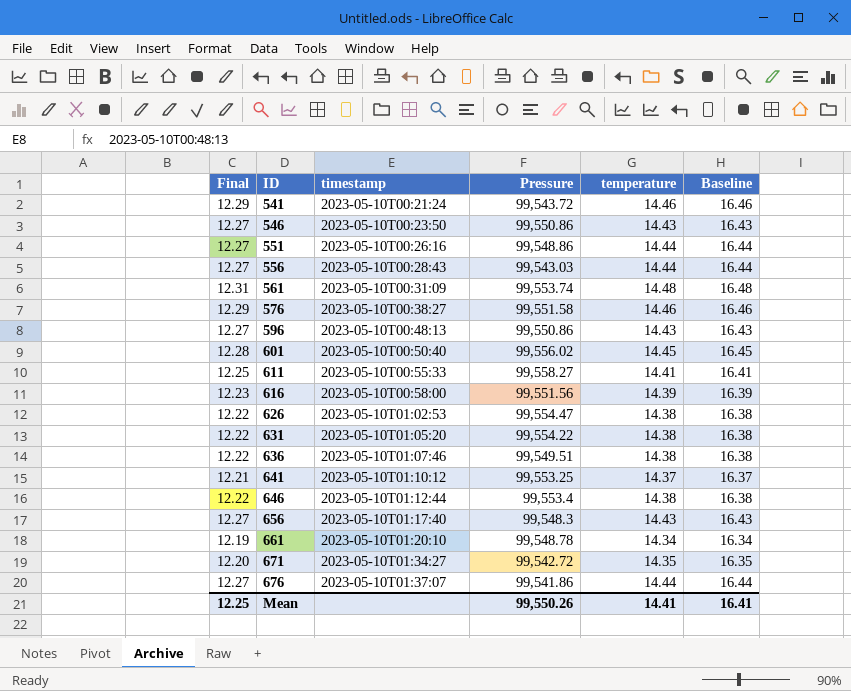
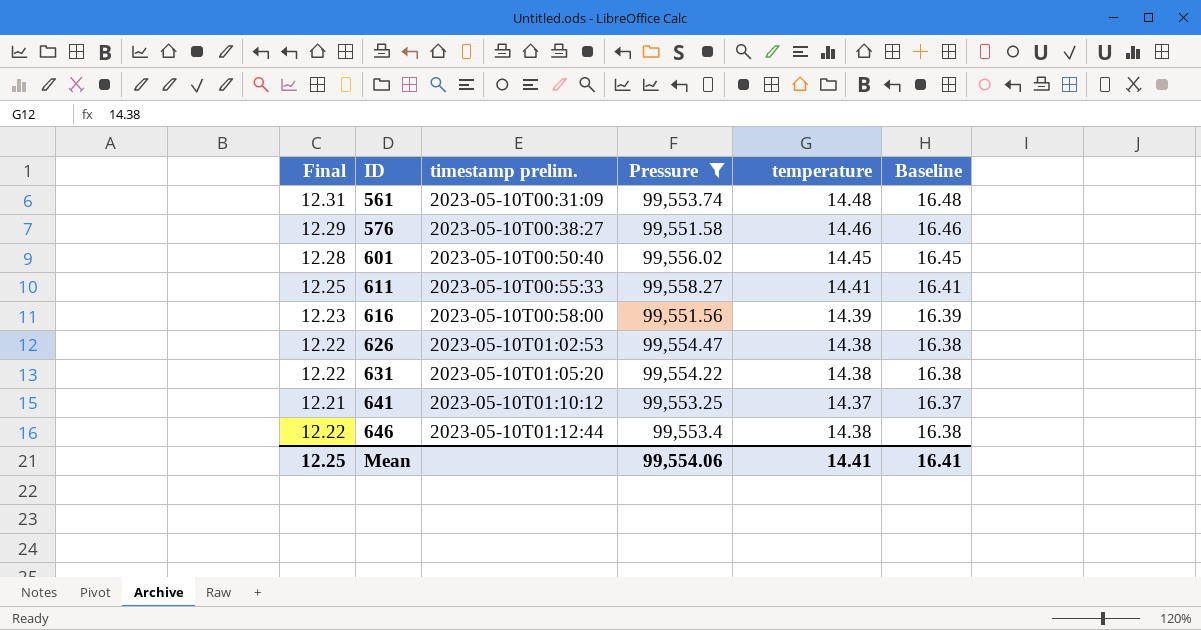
filter: none -> Pressure >= 99,551.56
column name: timestamp -> timestamp prelim.
Mean | Pressure: 99,550.26 -> 99,554.06

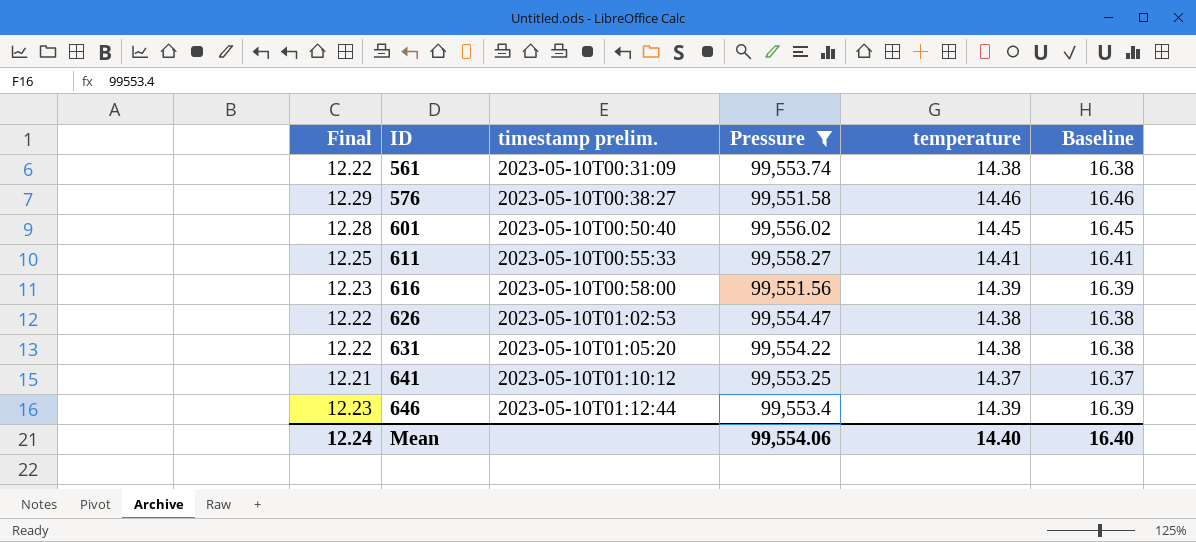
561 | Final: 12.31 -> 12.22
561 | temperature: 14.48 -> 14.38
561 | Baseline: 16.48 -> 16.38
646 | Final: 12.22 -> 12.23
646 | temperature: 14.38 -> 14.39
646 | Baseline: 16.38 -> 16.39
Mean | Final: 12.25 -> 12.24
Mean | temperature: 14.41 -> 14.40
Mean | Baseline: 16.41 -> 16.40

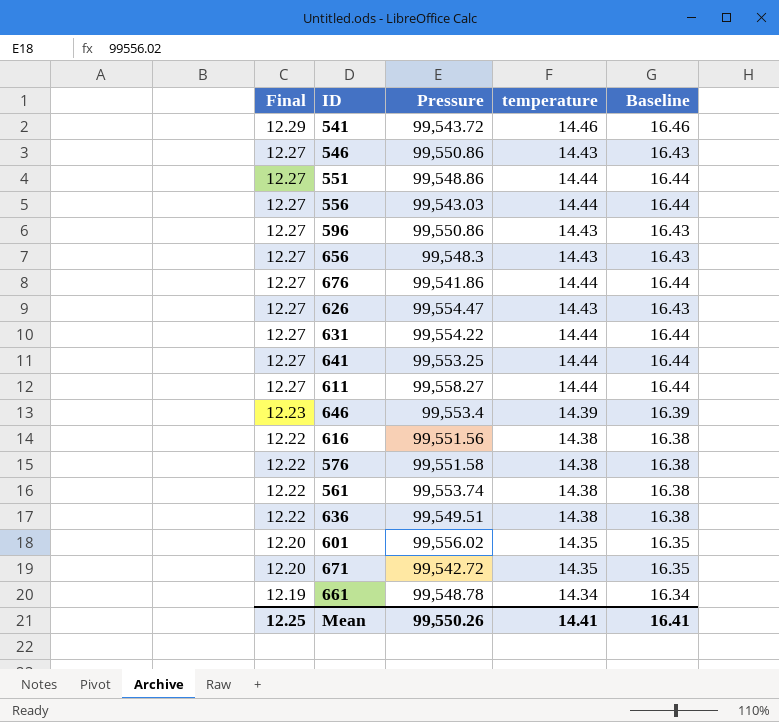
filter: Pressure >= 99,551.56 -> none
row order: ID ascending -> Final descending
column timestamp prelim. | position: 3 -> none
626 | Final: 12.22 -> 12.27
626 | temperature: 14.38 -> 14.43
626 | Baseline: 16.38 -> 16.43
631 | Final: 12.22 -> 12.27
631 | temperature: 14.38 -> 14.44
631 | Baseline: 16.38 -> 16.44
641 | Final: 12.21 -> 12.27
641 | temperature: 14.37 -> 14.44
641 | Baseline: 16.37 -> 16.44
611 | Final: 12.25 -> 12.27
611 | temperature: 14.41 -> 14.44
611 | Baseline: 16.41 -> 16.44
616 | Final: 12.23 -> 12.22
616 | temperature: 14.39 -> 14.38
616 | Baseline: 16.39 -> 16.38
576 | Final: 12.29 -> 12.22
576 | temperature: 14.46 -> 14.38
576 | Baseline: 16.46 -> 16.38
601 | Final: 12.28 -> 12.20
601 | temperature: 14.45 -> 14.35
601 | Baseline: 16.45 -> 16.35
Mean | Final: 12.24 -> 12.25
Mean | Pressure: 99,554.06 -> 99,550.26
Mean | temperature: 14.40 -> 14.41
Mean | Baseline: 16.40 -> 16.41

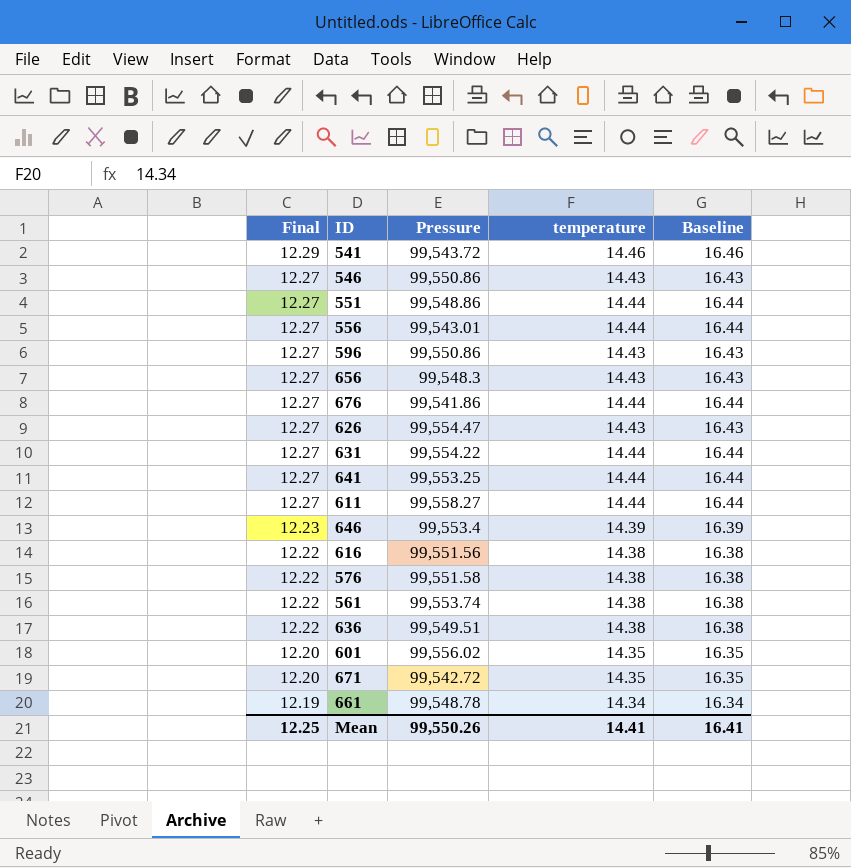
556 | Pressure: 99,543.03 -> 99,543.01

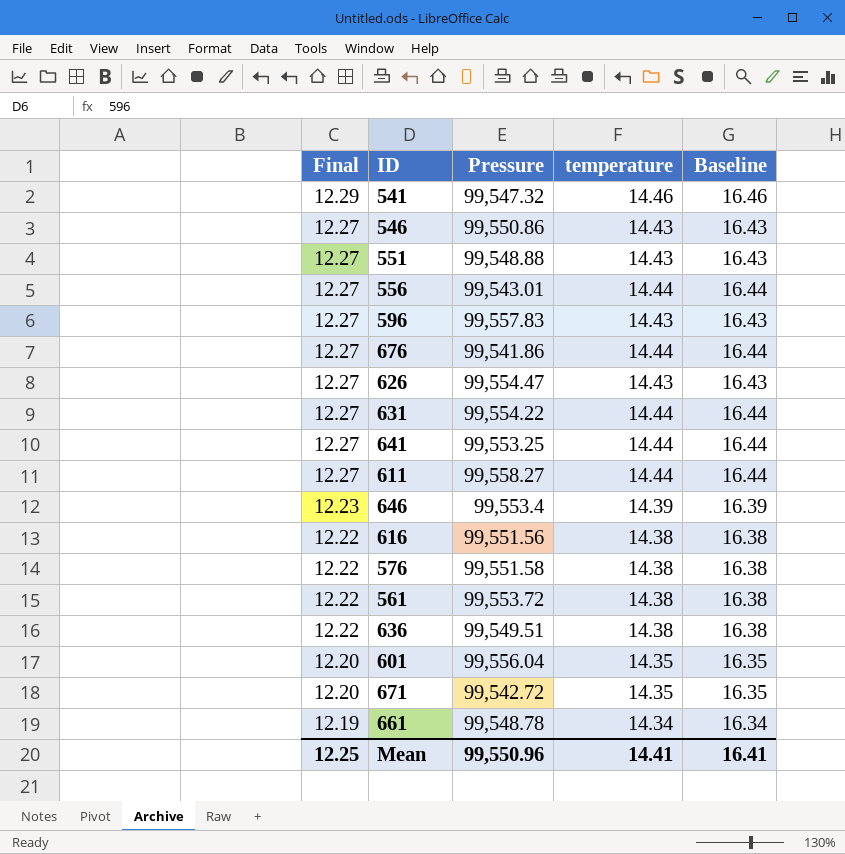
row 656: 12.27 | 99,548.3 | 14.43 | 16.43 -> none
541 | Pressure: 99,543.72 -> 99,547.32
551 | Pressure: 99,548.86 -> 99,548.88
551 | temperature: 14.44 -> 14.43
551 | Baseline: 16.44 -> 16.43
596 | Pressure: 99,550.86 -> 99,557.83
561 | Pressure: 99,553.74 -> 99,553.72
601 | Pressure: 99,556.02 -> 99,556.04
Mean | Pressure: 99,550.26 -> 99,550.96

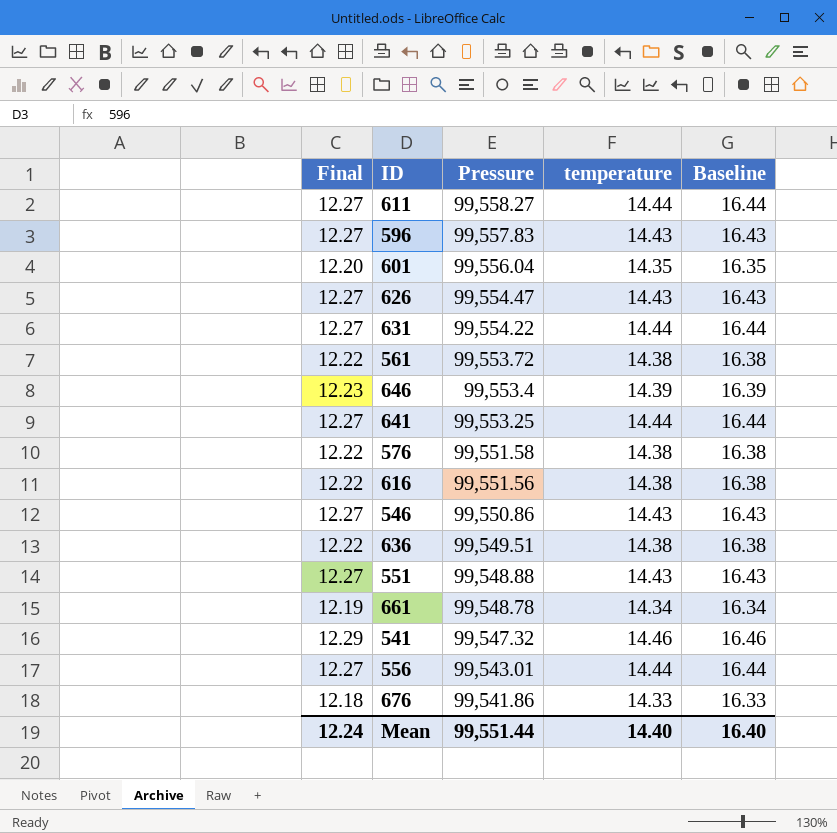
row order: Final descending -> Pressure descending
row 671: 12.20 | 99,542.72 | 14.35 | 16.35 -> none
676 | Final: 12.27 -> 12.18
676 | temperature: 14.44 -> 14.33
676 | Baseline: 16.44 -> 16.33
Mean | Final: 12.25 -> 12.24
Mean | Pressure: 99,550.96 -> 99,551.44
Mean | temperature: 14.41 -> 14.40
Mean | Baseline: 16.41 -> 16.40

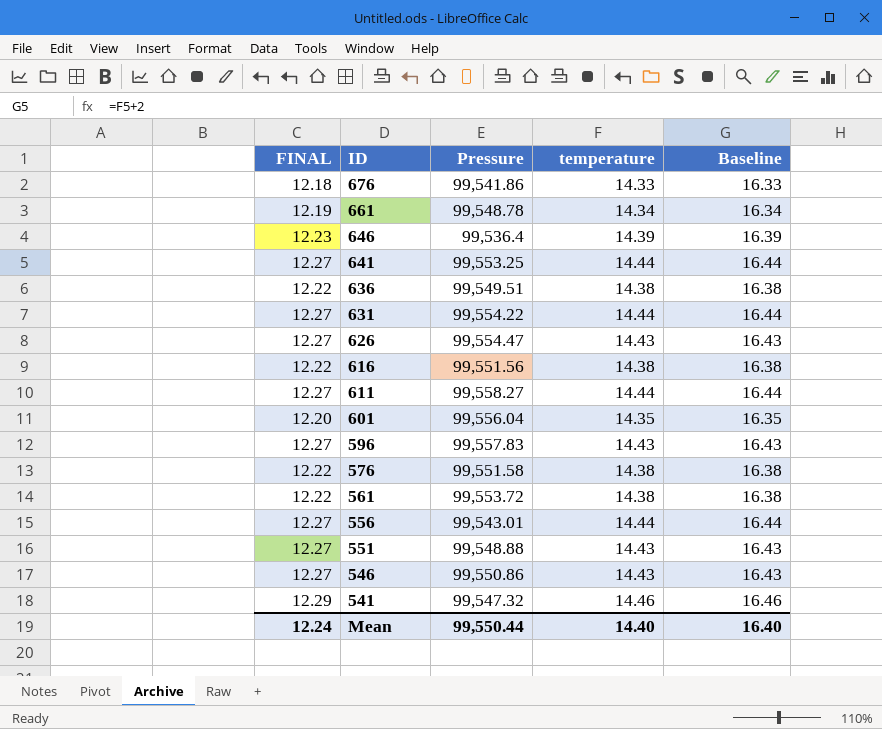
row order: Pressure descending -> ID descending
column name: Final -> FINAL
646 | Pressure: 99,553.4 -> 99,536.4
Mean | Pressure: 99,551.44 -> 99,550.44

